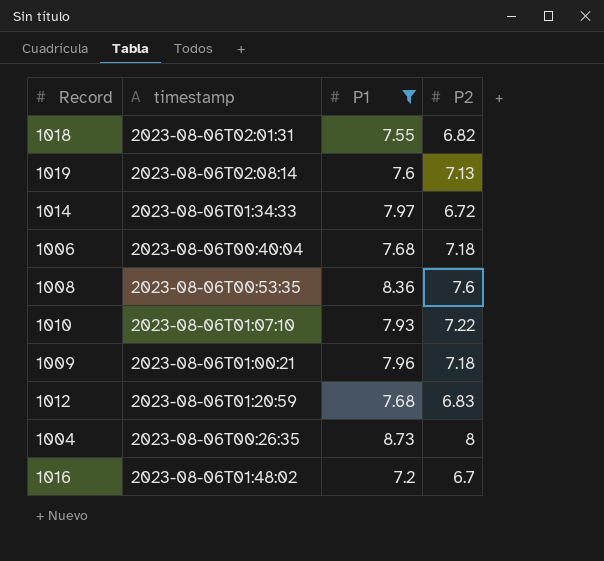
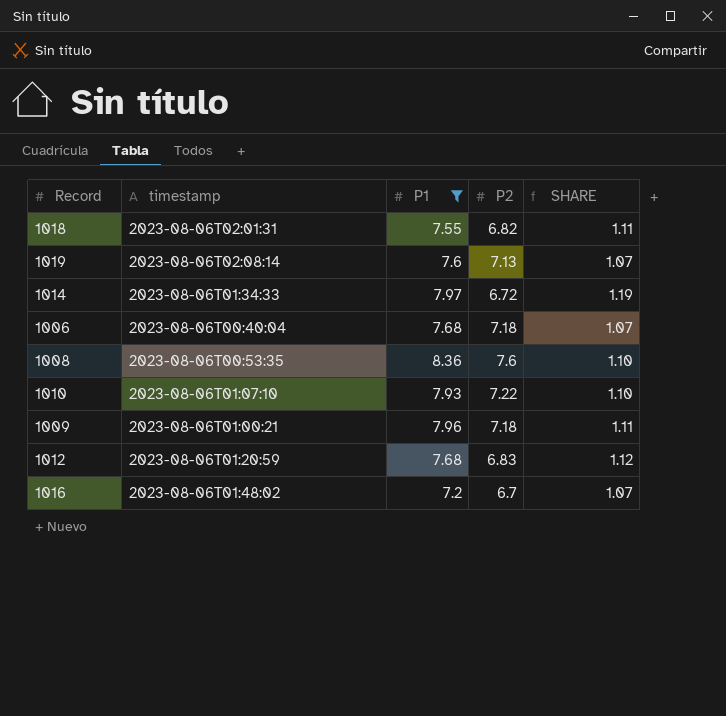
column SHARE | formula: none -> [P1] / [P2]
row 1004: 2023-08-06T00:26:35 | 8.73 | 8 -> none

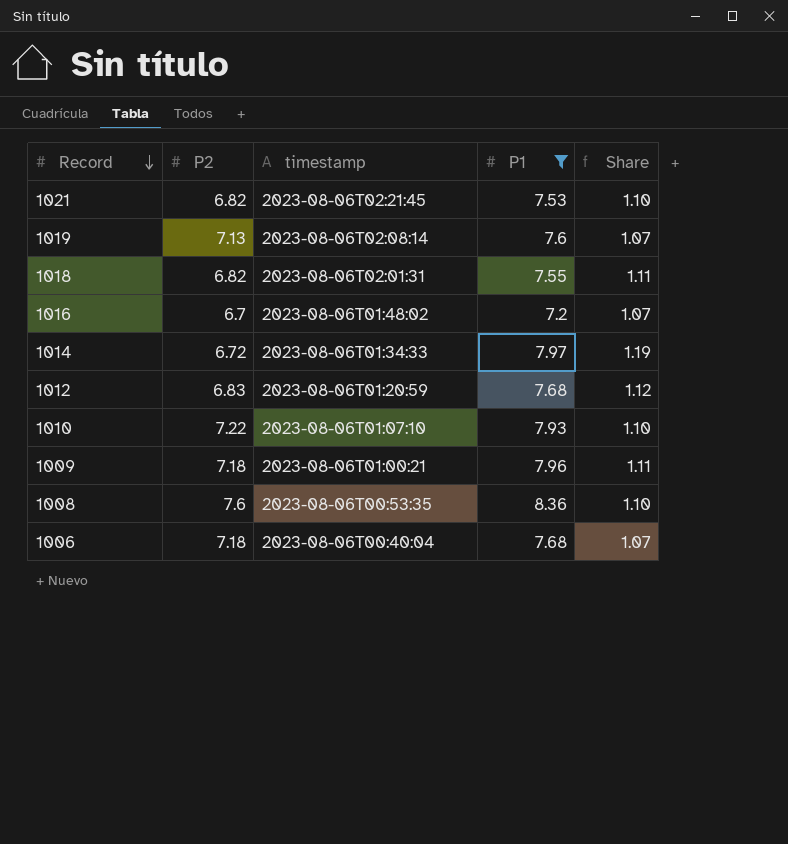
row order: none -> Record descending
column P2 | position: 4 -> 2
column name: SHARE -> Share
row 1021: none -> 6.82 | 2023-08-06T02:21:45 | 7.53 | 1.10

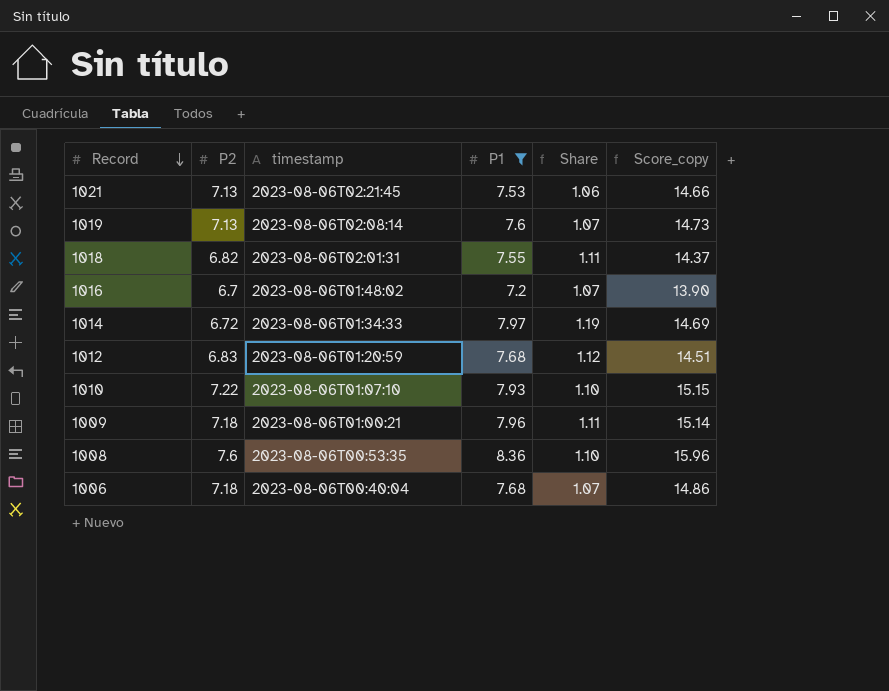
column Score_copy | formula: none -> [P2] + [P1]
1021 | P2: 6.82 -> 7.13
1021 | Share: 1.10 -> 1.06

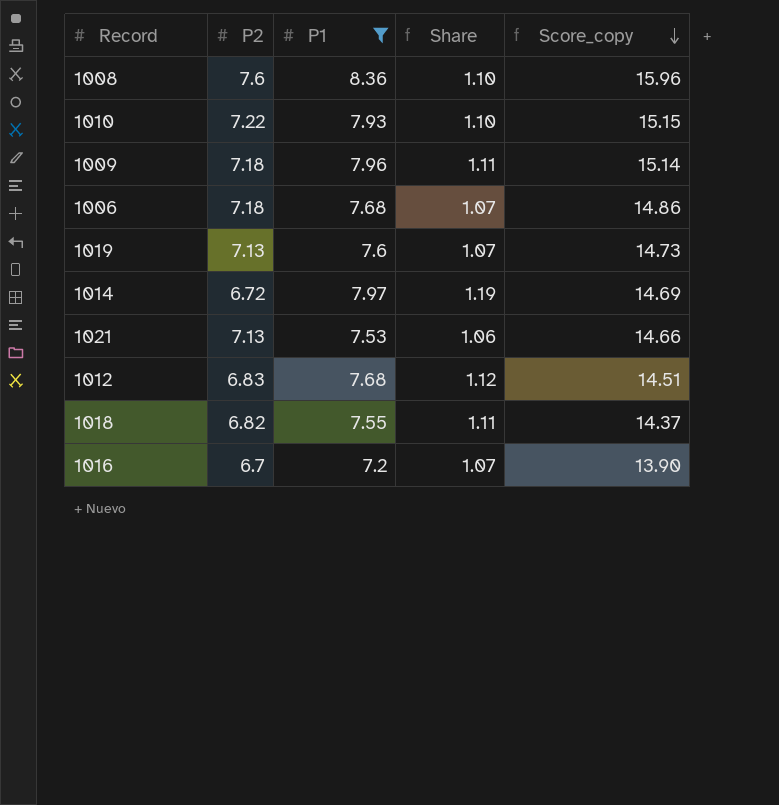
row order: Record descending -> Score_copy descending
column timestamp | position: 3 -> none

